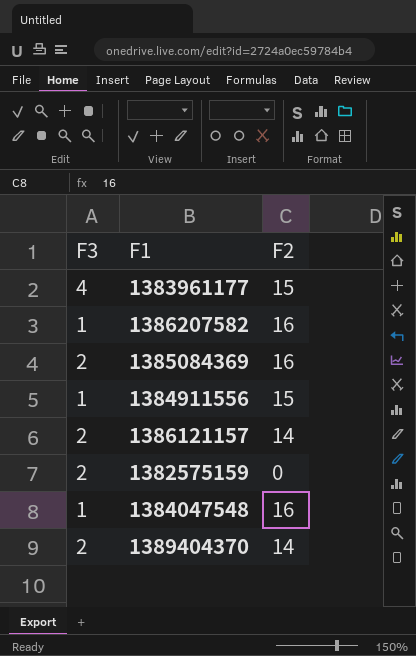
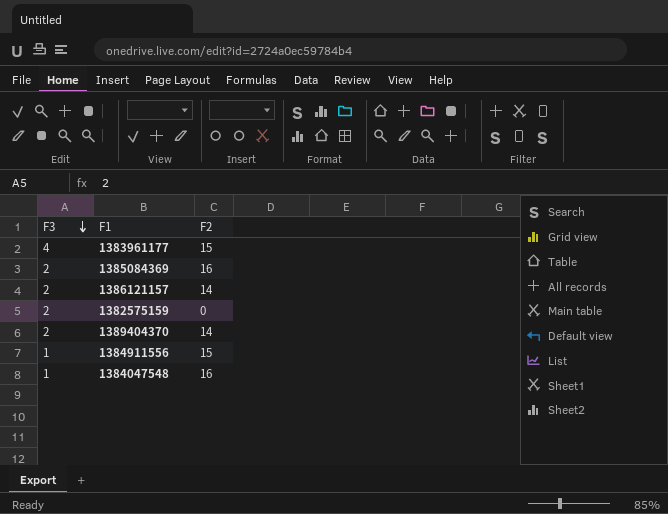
row order: none -> F3 descending
row 1386207582: 1 | 16 -> none

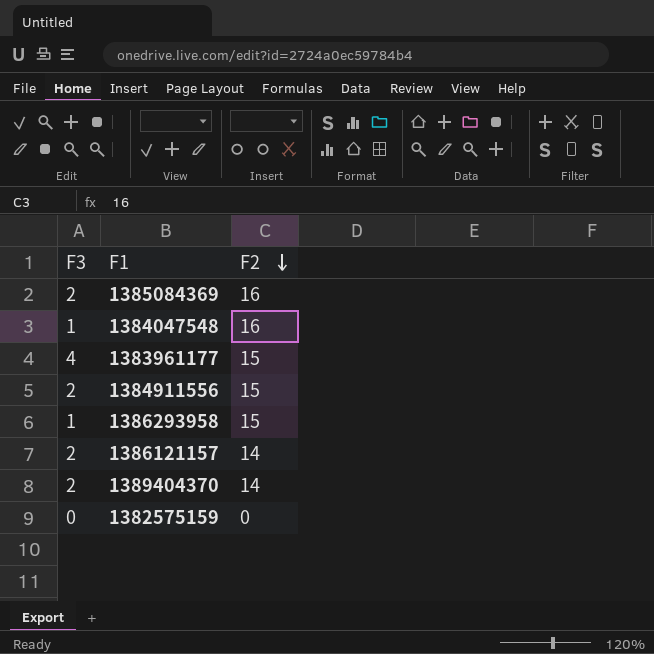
row order: F3 descending -> F2 descending
1384911556 | F3: 1 -> 2
row 1386293958: none -> 1 | 15
1382575159 | F3: 2 -> 0

